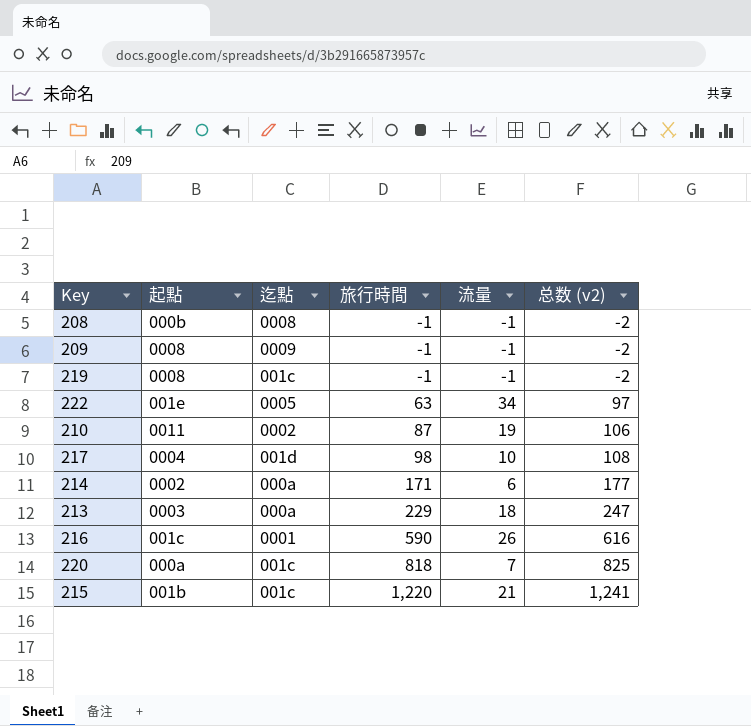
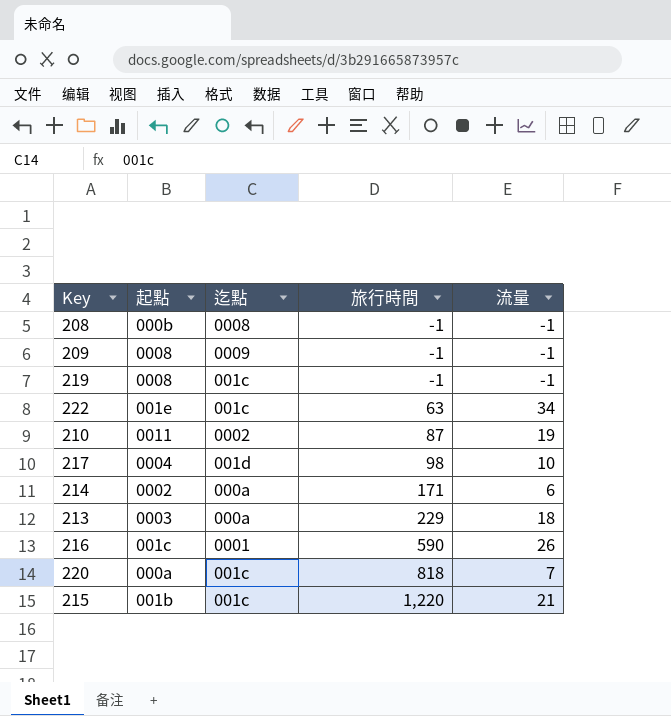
column 总数 (v2) | formula: [旅行時間] + [流量] -> none
222 | 迄點: 0005 -> 001c

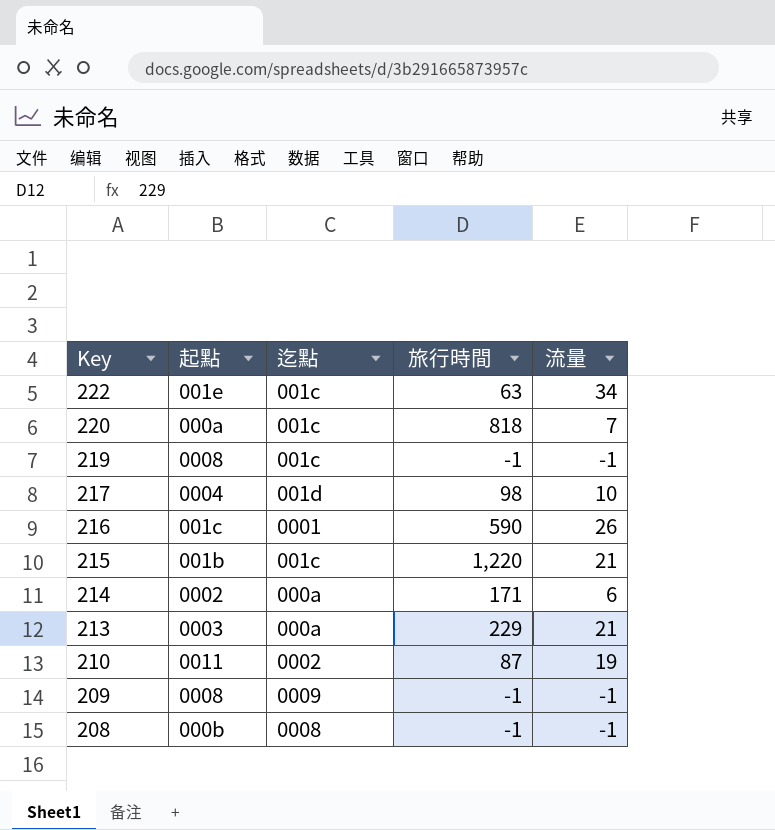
row order: 旅行時間 ascending -> Key descending
213 | 流量: 18 -> 21

